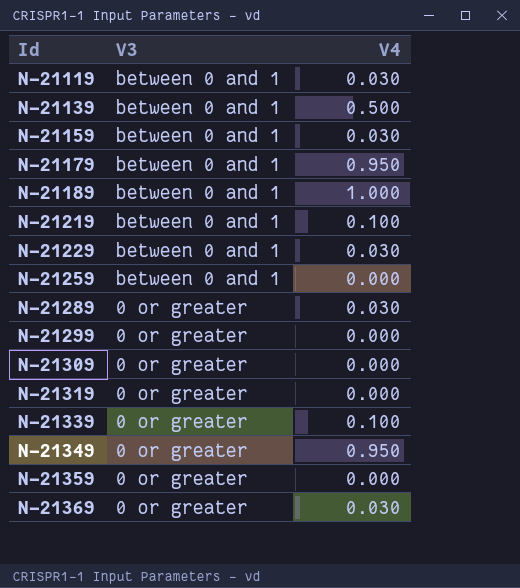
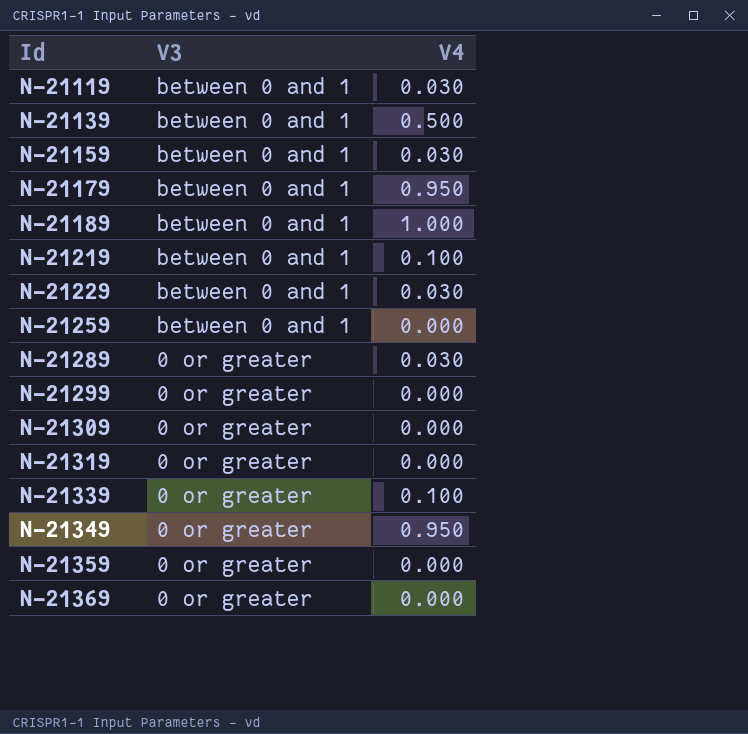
N-21369 | V4: 0.030 -> 0.000

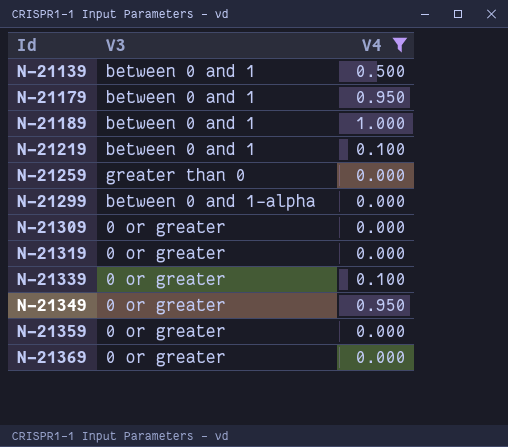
filter: none -> V4 != 0.030
N-21259 | V3: between 0 and 1 -> greater than 0
N-21299 | V3: 0 or greater -> between 0 and 1-alpha

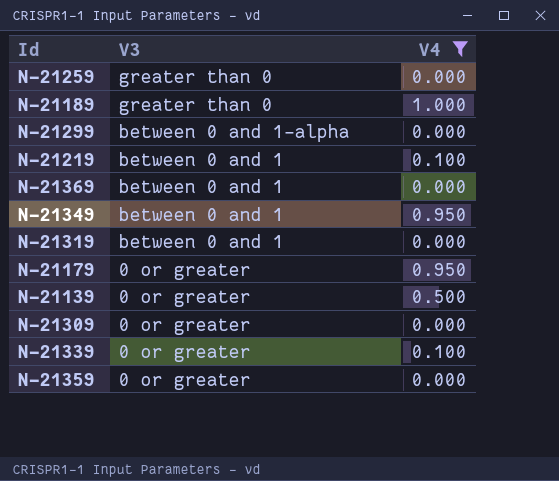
row order: Id ascending -> V3 descending
N-21189 | V3: between 0 and 1 -> greater than 0
N-21369 | V3: 0 or greater -> between 0 and 1
N-21349 | V3: 0 or greater -> between 0 and 1
N-21319 | V3: 0 or greater -> between 0 and 1
N-21179 | V3: between 0 and 1 -> 0 or greater
N-21139 | V3: between 0 and 1 -> 0 or greater

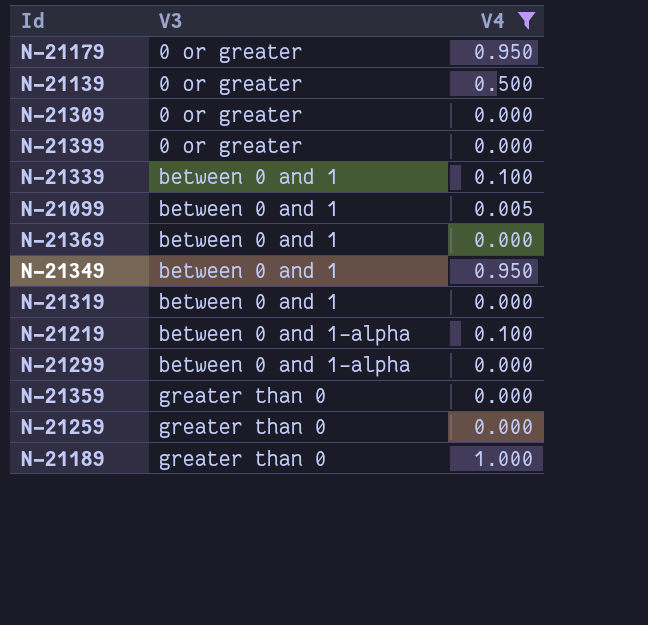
row order: V3 descending -> V3 ascending
row N-21399: none -> 0 or greater | 0.000
N-21339 | V3: 0 or greater -> between 0 and 1
row N-21099: none -> between 0 and 1 | 0.005
N-21219 | V3: between 0 and 1 -> between 0 and 1-alpha
N-21359 | V3: 0 or greater -> greater than 0

